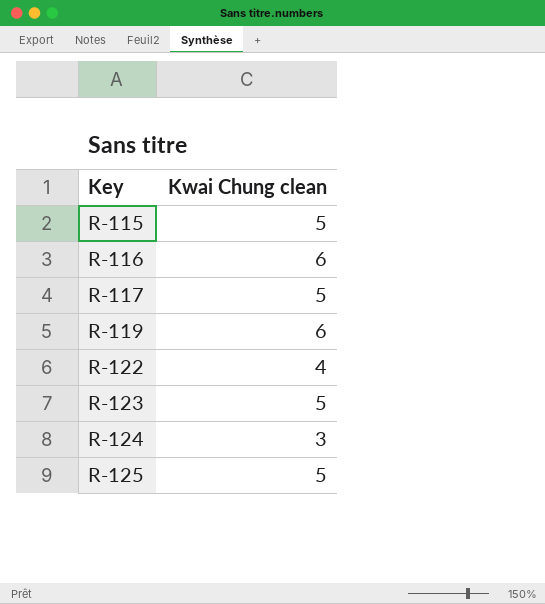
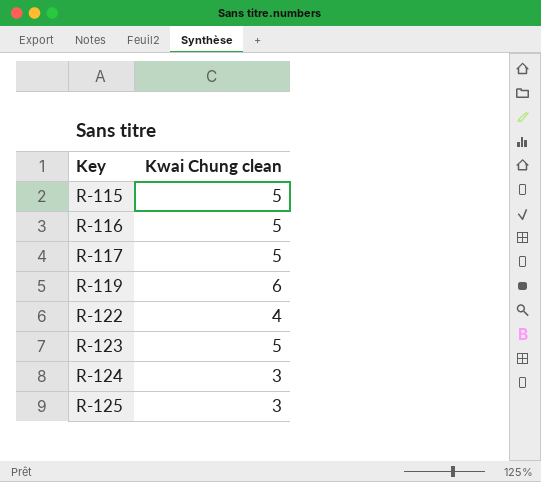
R-116 | Kwai Chung clean: 6 -> 5
R-125 | Kwai Chung clean: 5 -> 3

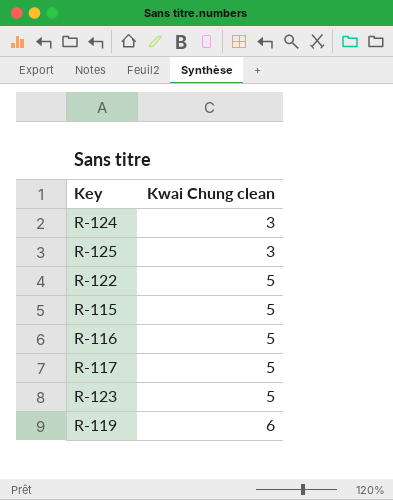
row order: Key ascending -> Kwai Chung clean ascending
R-122 | Kwai Chung clean: 4 -> 5

